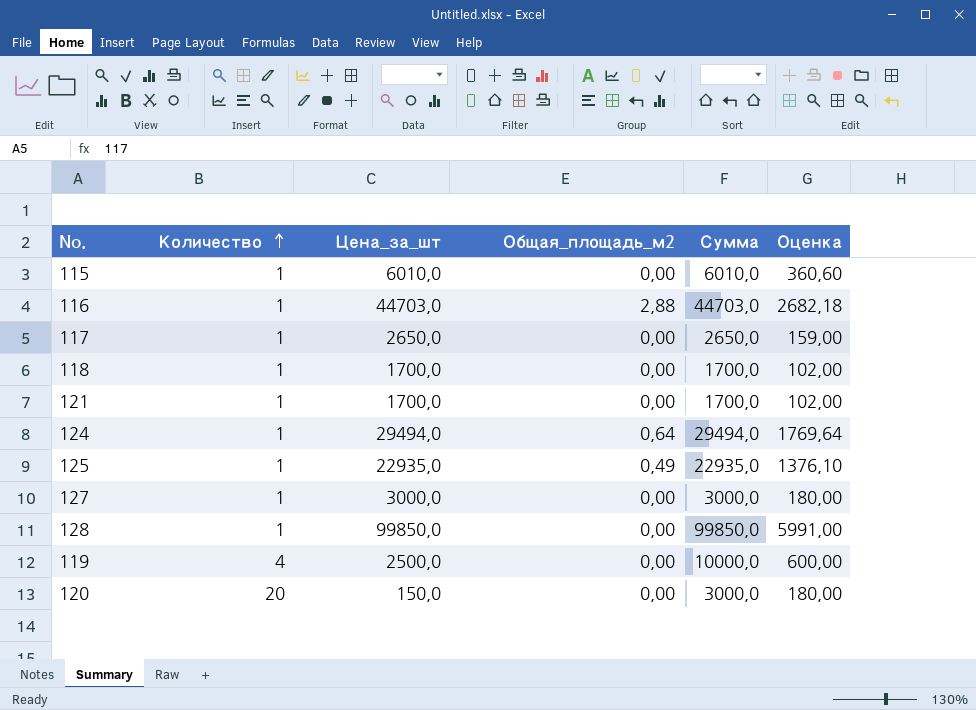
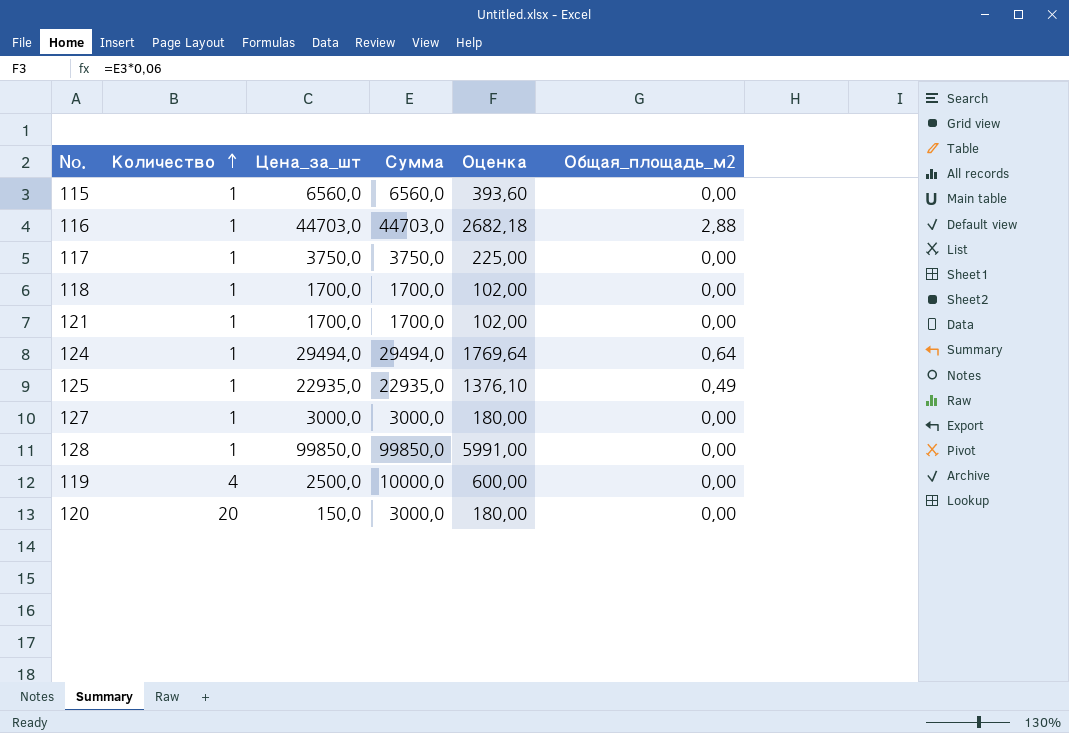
column Общая_площадь_м2 | position: 4 -> 6
115 | Цена_за_шт: 6010,0 -> 6560,0
115 | Сумма: 6010,0 -> 6560,0
115 | Оценка: 360,60 -> 393,60
117 | Цена_за_шт: 2650,0 -> 3750,0
117 | Сумма: 2650,0 -> 3750,0
117 | Оценка: 159,00 -> 225,00

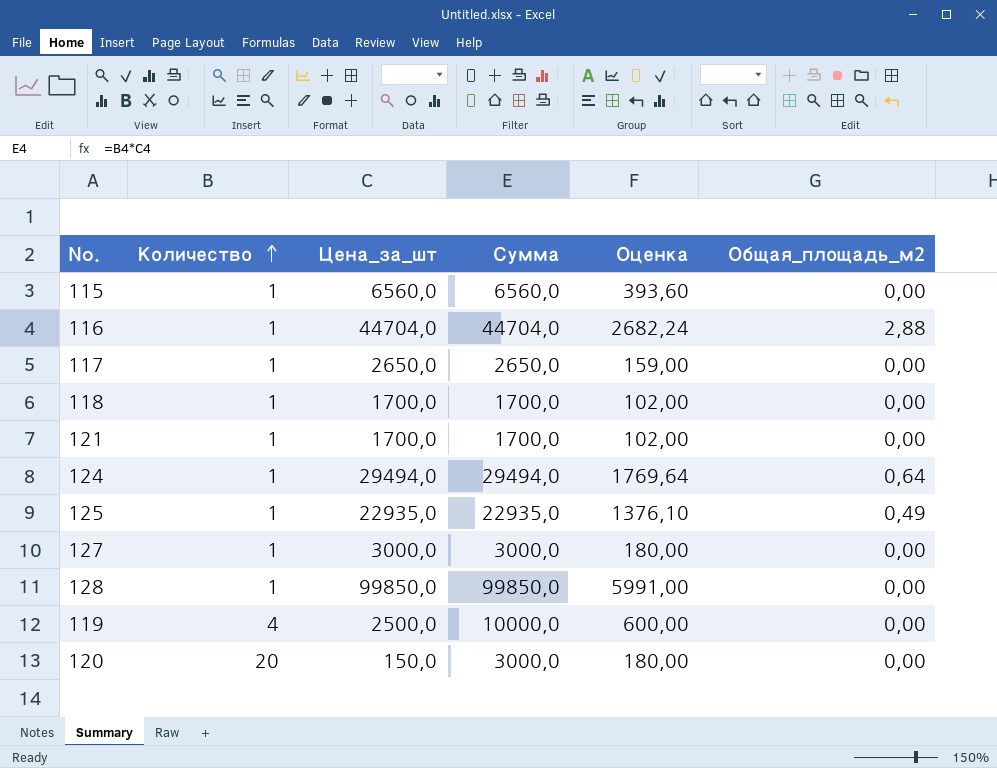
116 | Цена_за_шт: 44703,0 -> 44704,0
116 | Сумма: 44703,0 -> 44704,0
116 | Оценка: 2682,18 -> 2682,24
117 | Цена_за_шт: 3750,0 -> 2650,0
117 | Сумма: 3750,0 -> 2650,0
117 | Оценка: 225,00 -> 159,00

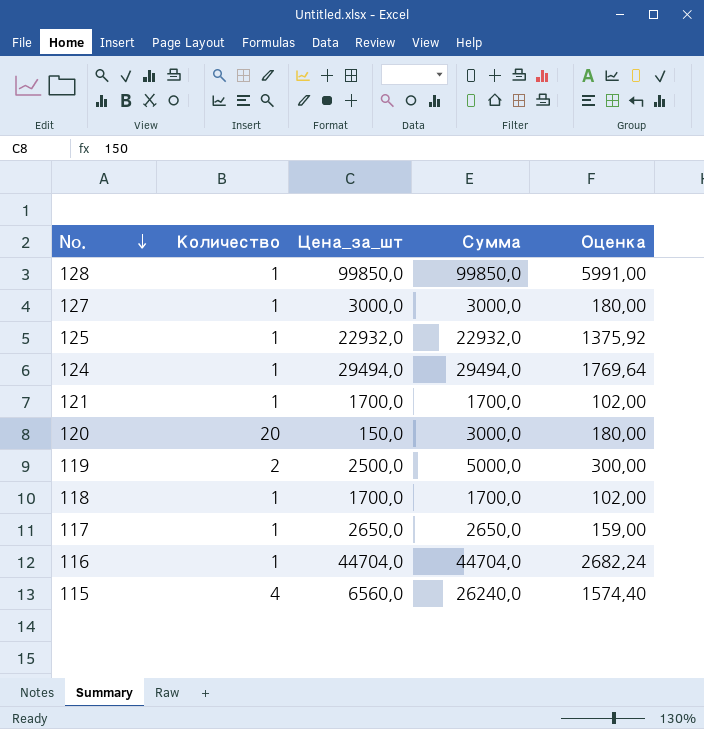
row order: Количество ascending -> No. descending
column Общая_площадь_м2 | position: 6 -> none
125 | Цена_за_шт: 22935,0 -> 22932,0
125 | Сумма: 22935,0 -> 22932,0
125 | Оценка: 1376,10 -> 1375,92
119 | Количество: 4 -> 2
119 | Сумма: 10000,0 -> 5000,0
119 | Оценка: 600,00 -> 300,00
115 | Количество: 1 -> 4
115 | Сумма: 6560,0 -> 26240,0
115 | Оценка: 393,60 -> 1574,40

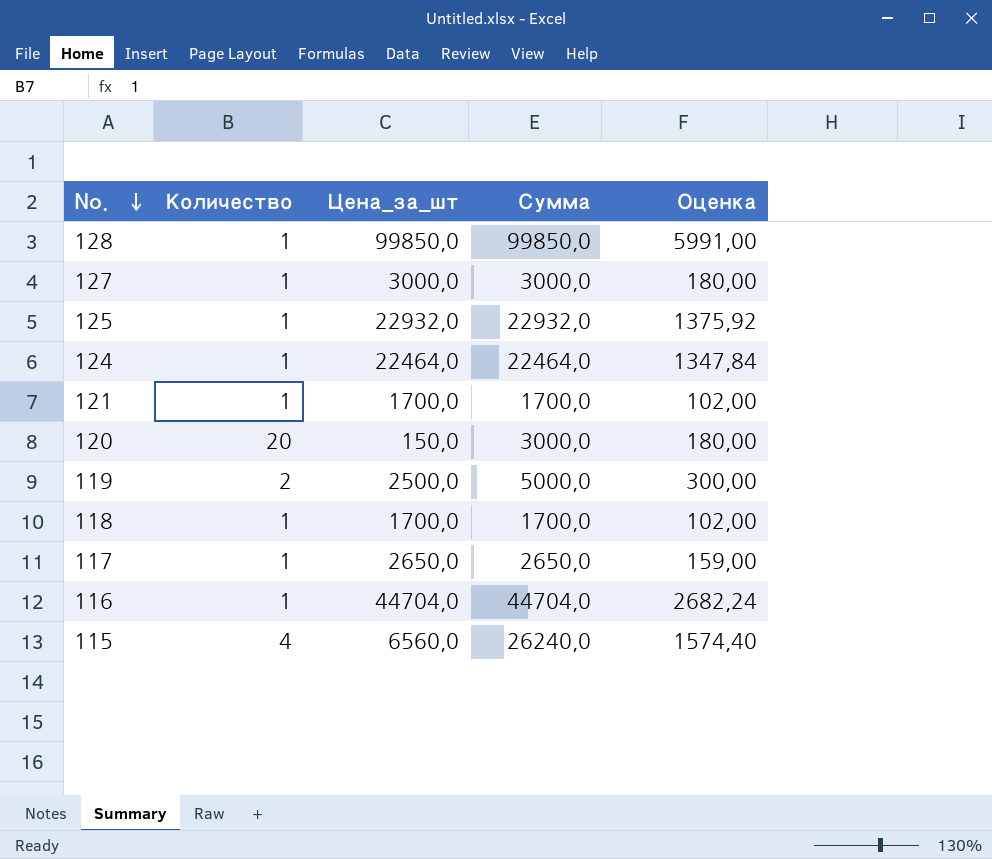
124 | Цена_за_шт: 29494,0 -> 22464,0
124 | Сумма: 29494,0 -> 22464,0
124 | Оценка: 1769,64 -> 1347,84

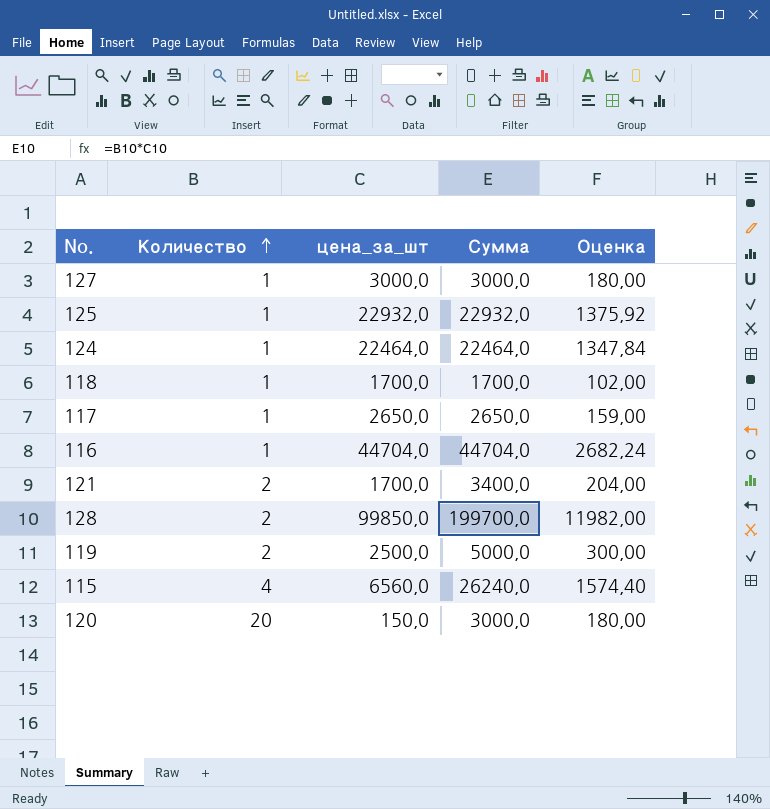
row order: No. descending -> Количество ascending
column name: Цена_за_шт -> цена_за_шт
121 | Количество: 1 -> 2
121 | Сумма: 1700,0 -> 3400,0
121 | Оценка: 102,00 -> 204,00
128 | Количество: 1 -> 2
128 | Сумма: 99850,0 -> 199700,0
128 | Оценка: 5991,00 -> 11982,00

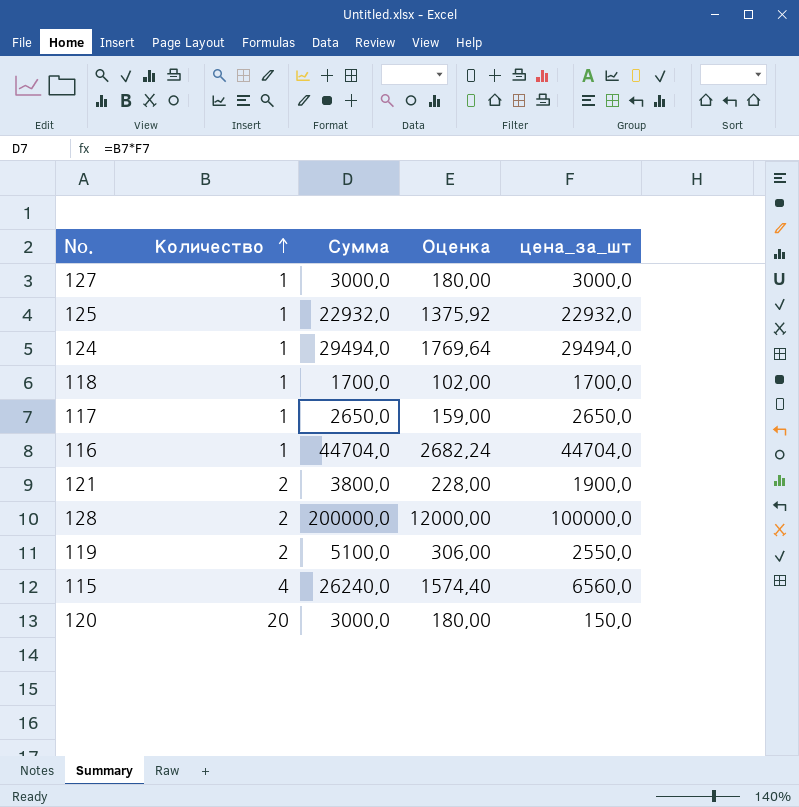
column цена_за_шт | position: 3 -> 5
124 | Сумма: 22464,0 -> 29494,0
124 | Оценка: 1347,84 -> 1769,64
124 | цена_за_шт: 22464,0 -> 29494,0
121 | Сумма: 3400,0 -> 3800,0
121 | Оценка: 204,00 -> 228,00
121 | цена_за_шт: 1700,0 -> 1900,0
128 | Сумма: 199700,0 -> 200000,0
128 | Оценка: 11982,00 -> 12000,00
128 | цена_за_шт: 99850,0 -> 100000,0
119 | Сумма: 5000,0 -> 5100,0
119 | Оценка: 300,00 -> 306,00
119 | цена_за_шт: 2500,0 -> 2550,0

